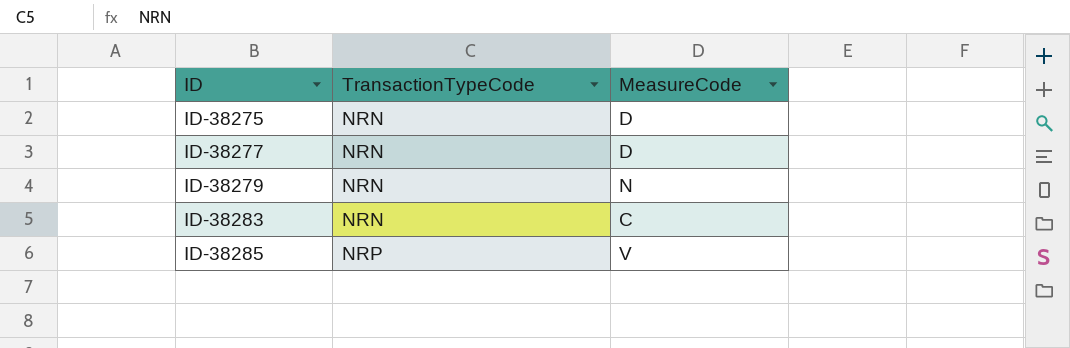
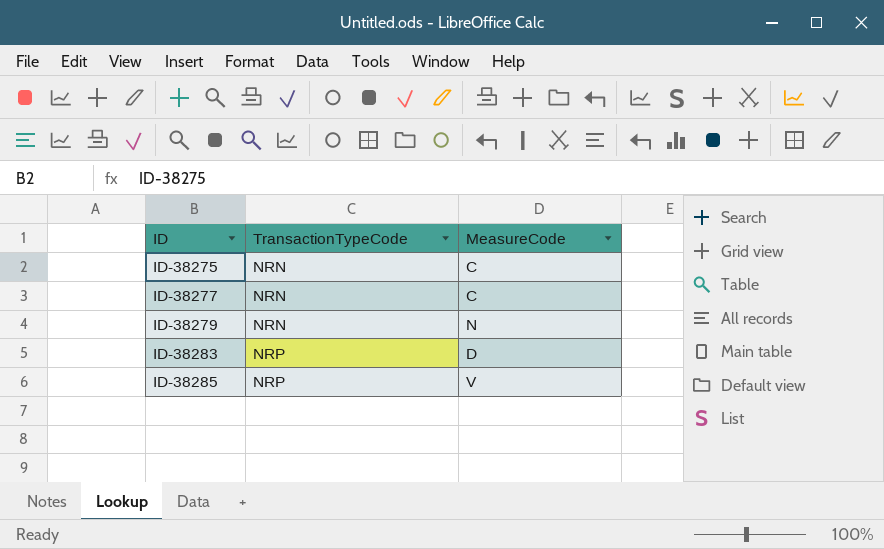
ID-38275 | MeasureCode: D -> C
ID-38277 | MeasureCode: D -> C
ID-38283 | TransactionTypeCode: NRN -> NRP
ID-38283 | MeasureCode: C -> D

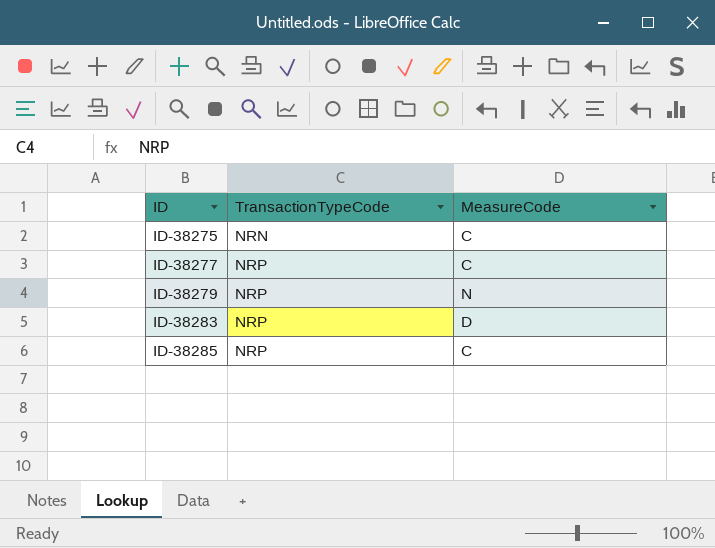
ID-38277 | TransactionTypeCode: NRN -> NRP
ID-38279 | TransactionTypeCode: NRN -> NRP
ID-38285 | MeasureCode: V -> C

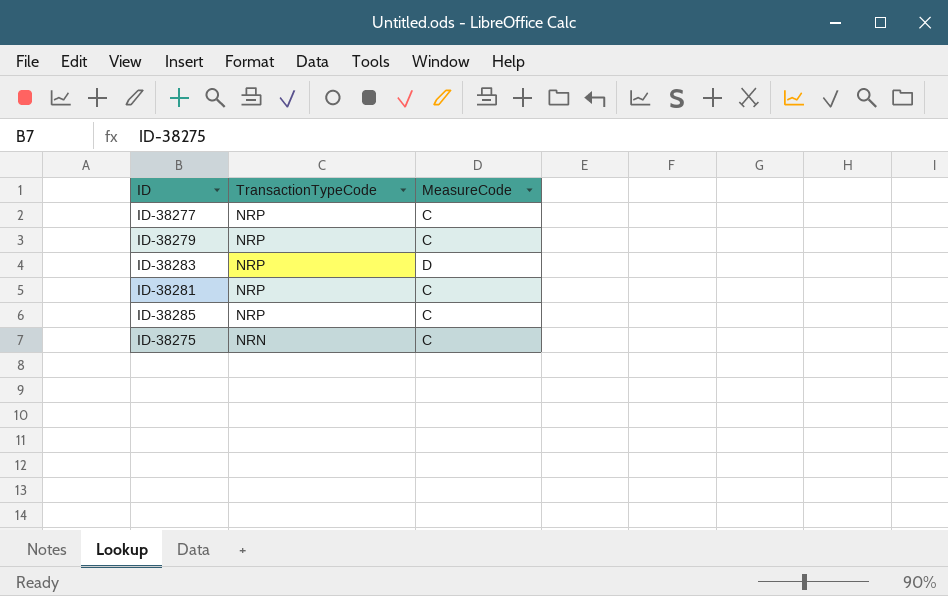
row order: ID ascending -> TransactionTypeCode descending
ID-38279 | MeasureCode: N -> C
row ID-38281: none -> NRP | C

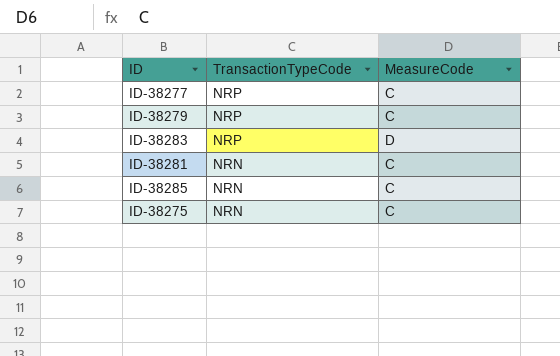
ID-38281 | TransactionTypeCode: NRP -> NRN
ID-38285 | TransactionTypeCode: NRP -> NRN

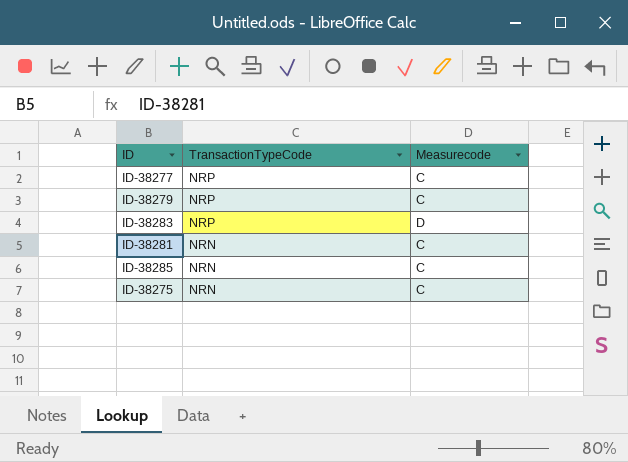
column name: MeasureCode -> Measurecode

